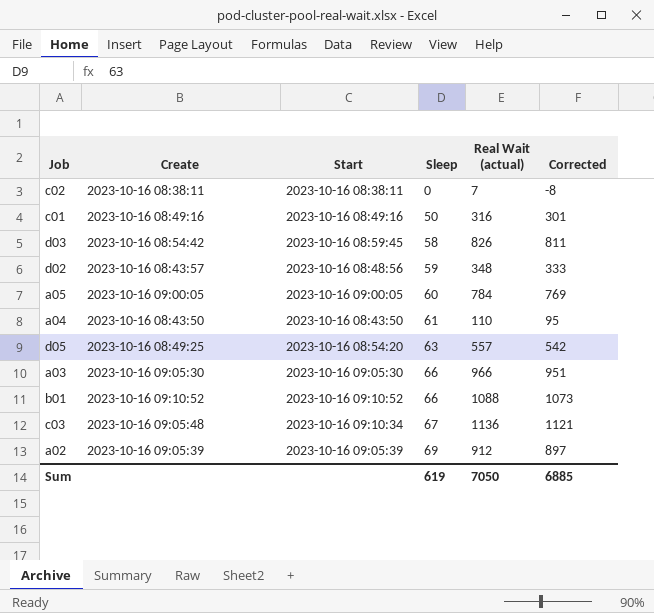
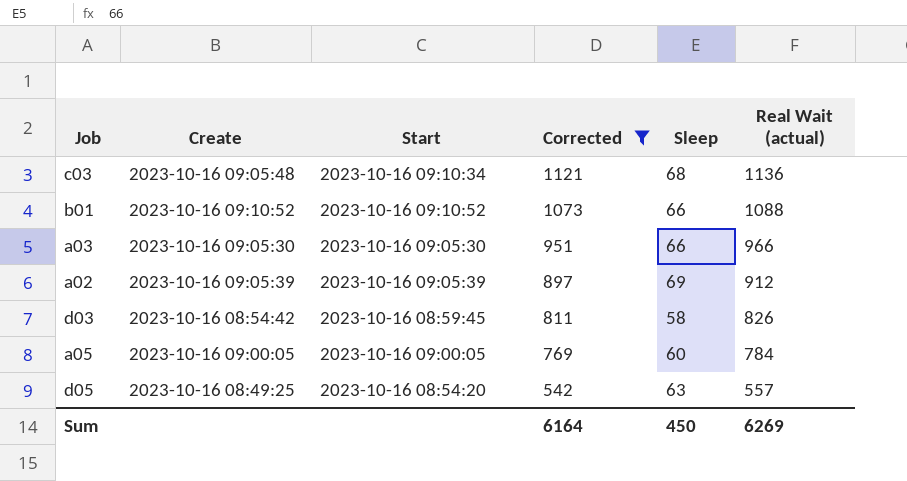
filter: none -> Corrected >= 542
row order: Sleep ascending -> Corrected descending
column Corrected | position: 6 -> 4
c03 | Sleep: 67 -> 68
Sum | Corrected: 6885 -> 6164
Sum | Sleep: 619 -> 450
Sum | Real Wait (actual): 7050 -> 6269

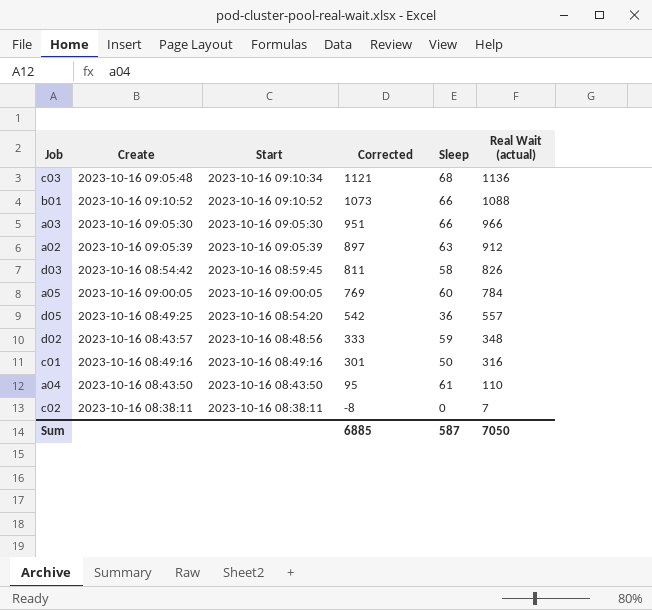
filter: Corrected >= 542 -> none
a02 | Sleep: 69 -> 63
d05 | Sleep: 63 -> 36
Sum | Corrected: 6164 -> 6885
Sum | Sleep: 450 -> 587
Sum | Real Wait (actual): 6269 -> 7050

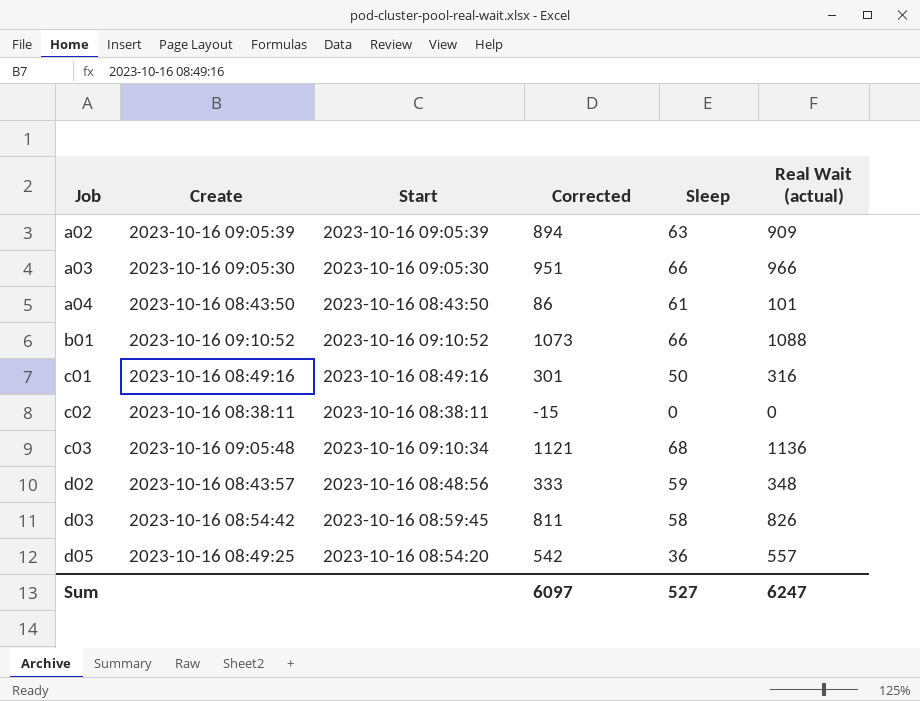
row order: Corrected descending -> Job ascending
row a05: 2023-10-16 09:00:05 | 2023-10-16 09:00:05 | 769 | 60 | 784 -> none
a02 | Corrected: 897 -> 894
a02 | Real Wait (actual): 912 -> 909
a04 | Corrected: 95 -> 86
a04 | Real Wait (actual): 110 -> 101
c02 | Corrected: -8 -> -15
c02 | Real Wait (actual): 7 -> 0
Sum | Corrected: 6885 -> 6097
Sum | Sleep: 587 -> 527
Sum | Real Wait (actual): 7050 -> 6247

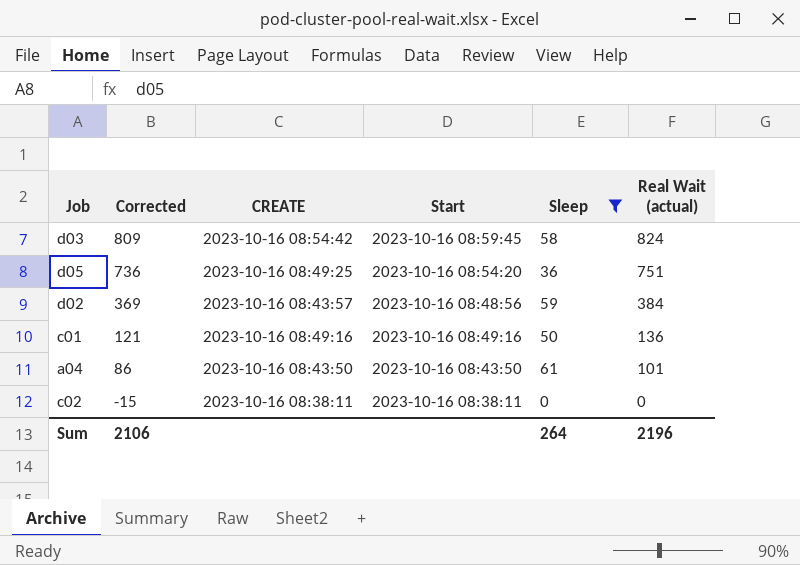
filter: none -> Sleep <= 61
row order: Job ascending -> Corrected descending
column Corrected | position: 4 -> 2
column name: Create -> CREATE
d03 | Corrected: 811 -> 809
d03 | Real Wait (actual): 826 -> 824
d05 | Corrected: 542 -> 736
d05 | Real Wait (actual): 557 -> 751
d02 | Corrected: 333 -> 369
d02 | Real Wait (actual): 348 -> 384
c01 | Corrected: 301 -> 121
c01 | Real Wait (actual): 316 -> 136
Sum | Corrected: 6097 -> 2106
Sum | Sleep: 527 -> 264
Sum | Real Wait (actual): 6247 -> 2196

